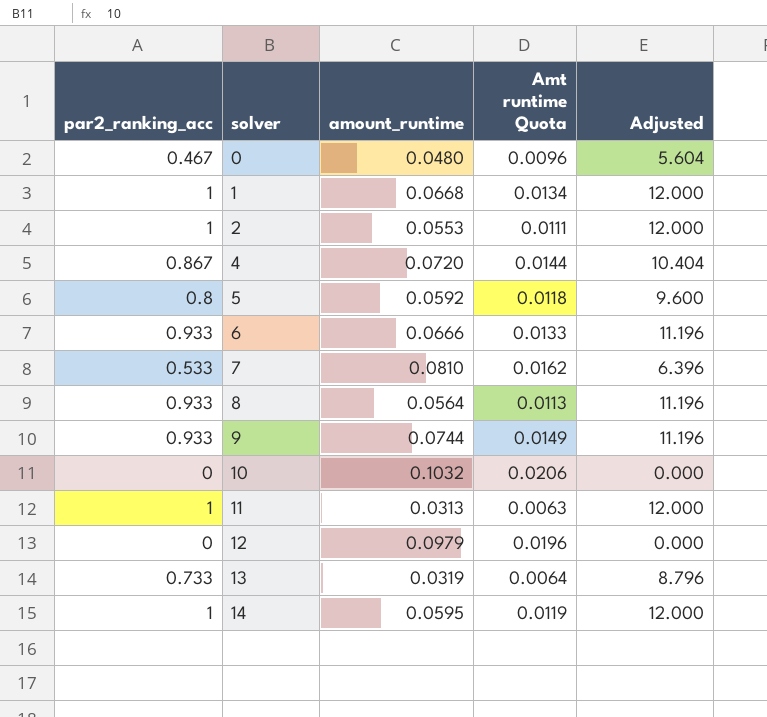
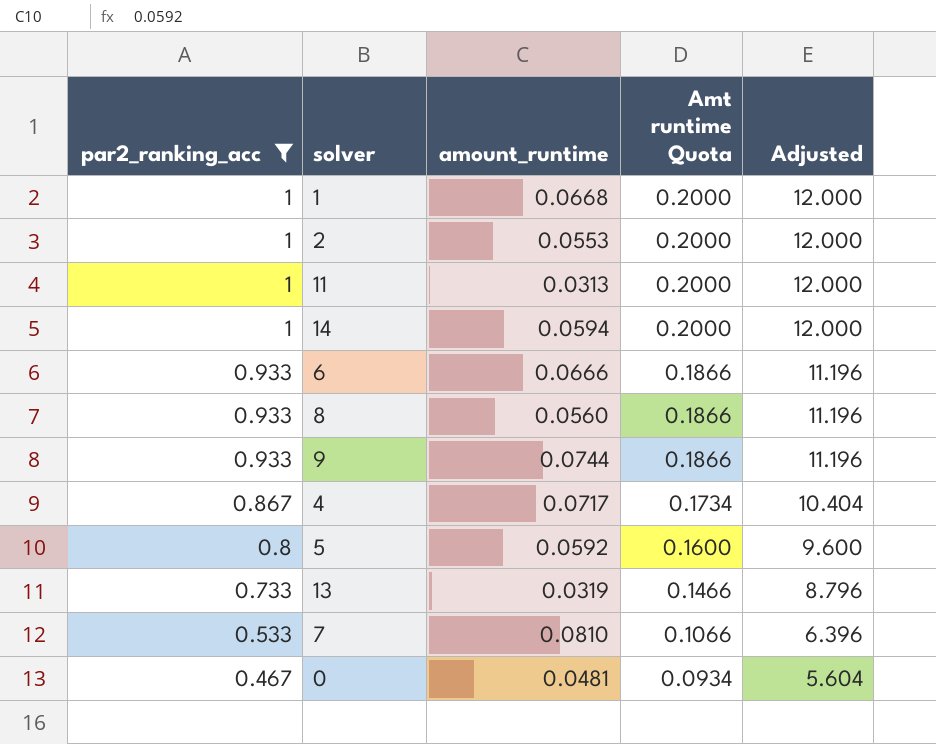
filter: none -> par2_ranking_acc != 0
row order: solver ascending -> par2_ranking_acc descending
column Amt runtime Quota | formula: [amount_runtime] * 0.2 -> [par2_ranking_acc] * 0.2
14 | amount_runtime: 0.0595 -> 0.0594
8 | amount_runtime: 0.0564 -> 0.0560
4 | amount_runtime: 0.0720 -> 0.0717
0 | amount_runtime: 0.0480 -> 0.0481

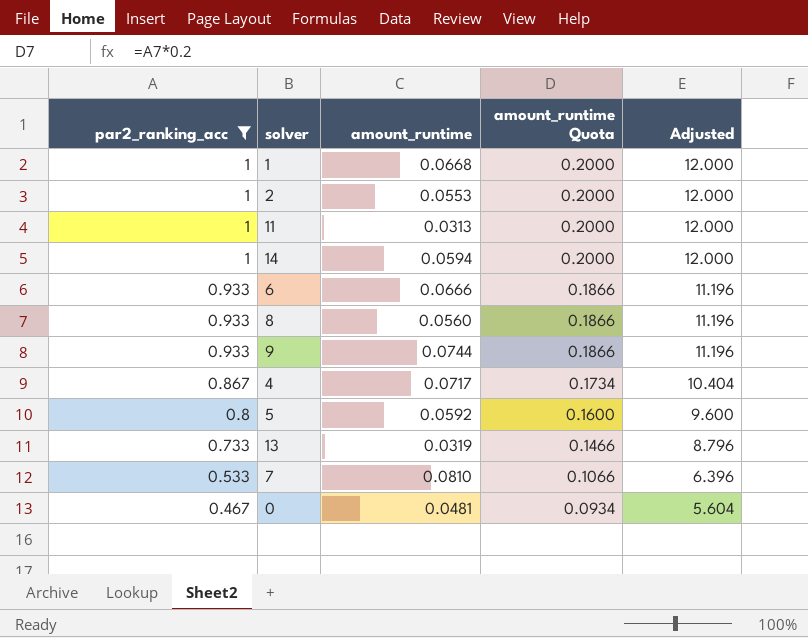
column name: Amt runtime Quota -> amount_runtime Quota

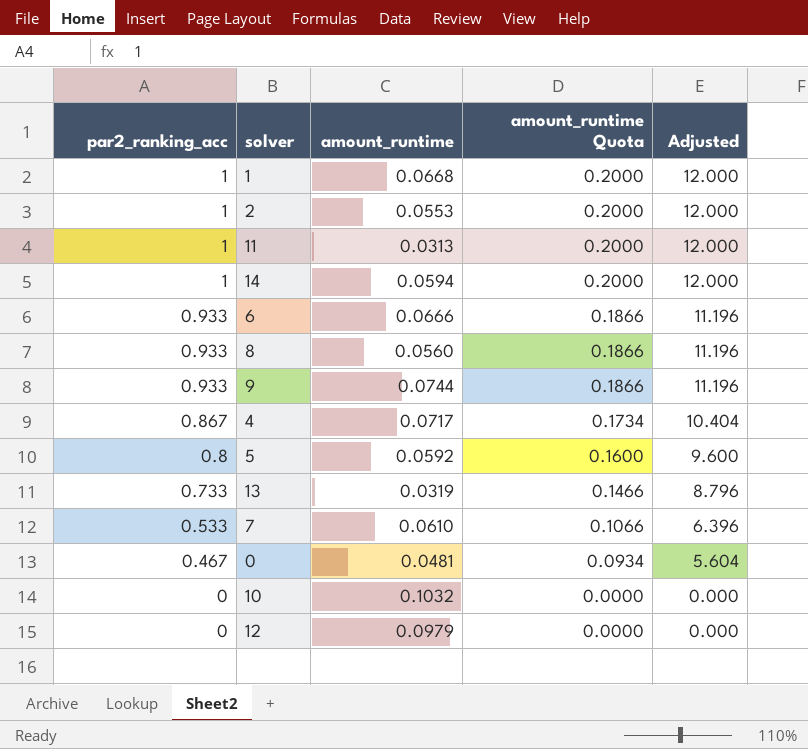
filter: par2_ranking_acc != 0 -> none
7 | amount_runtime: 0.0810 -> 0.0610

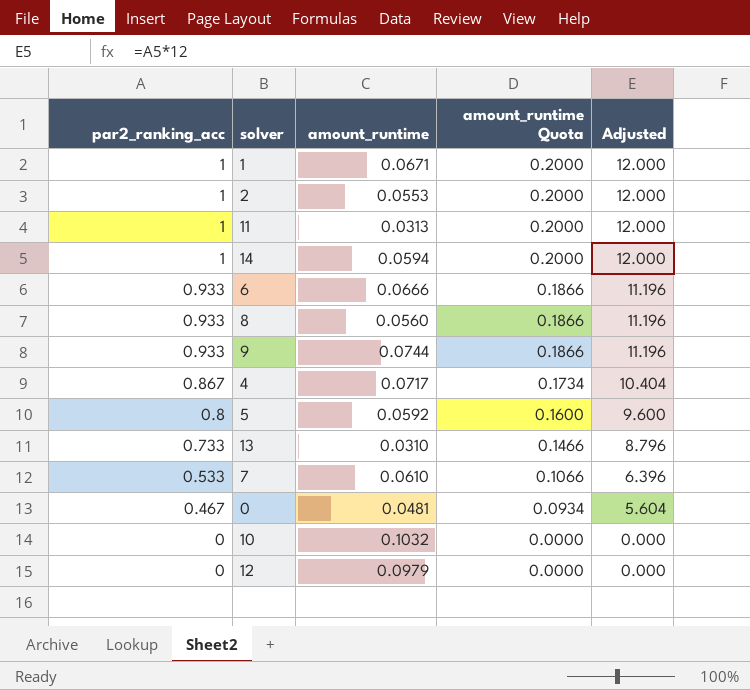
1 | amount_runtime: 0.0668 -> 0.0671
13 | amount_runtime: 0.0319 -> 0.0310

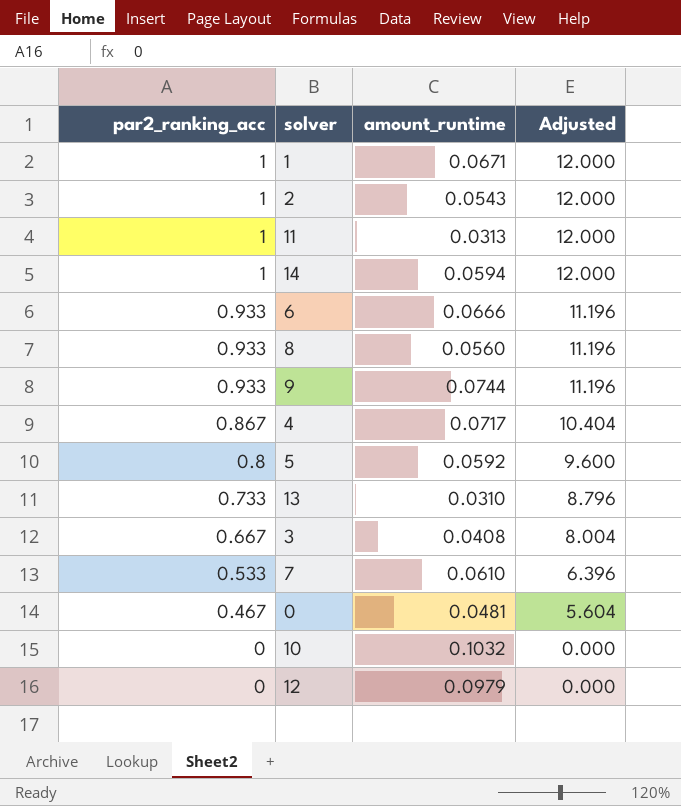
column amount_runtime Quota | formula: [par2_ranking_acc] * 0.2 -> none
2 | amount_runtime: 0.0553 -> 0.0543
row 3: none -> 0.667 | 0.0408 | 8.004

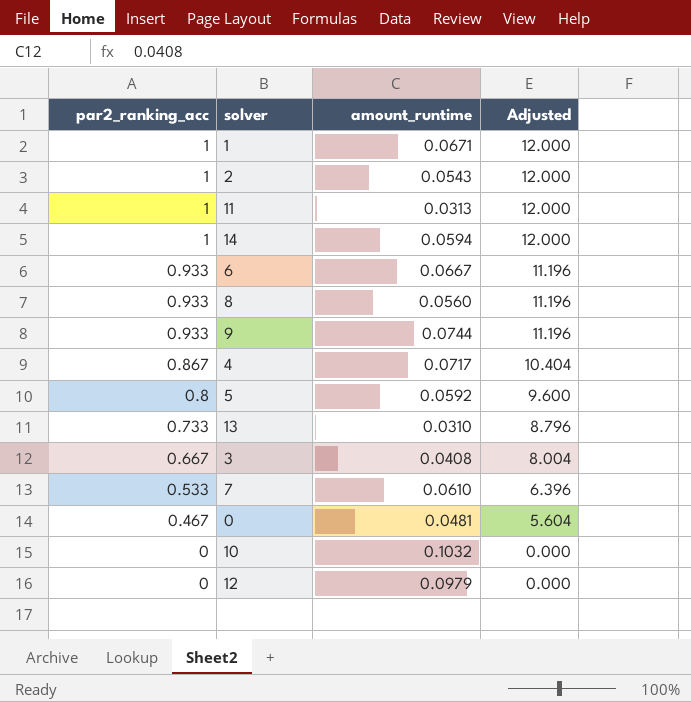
6 | amount_runtime: 0.0666 -> 0.0667

